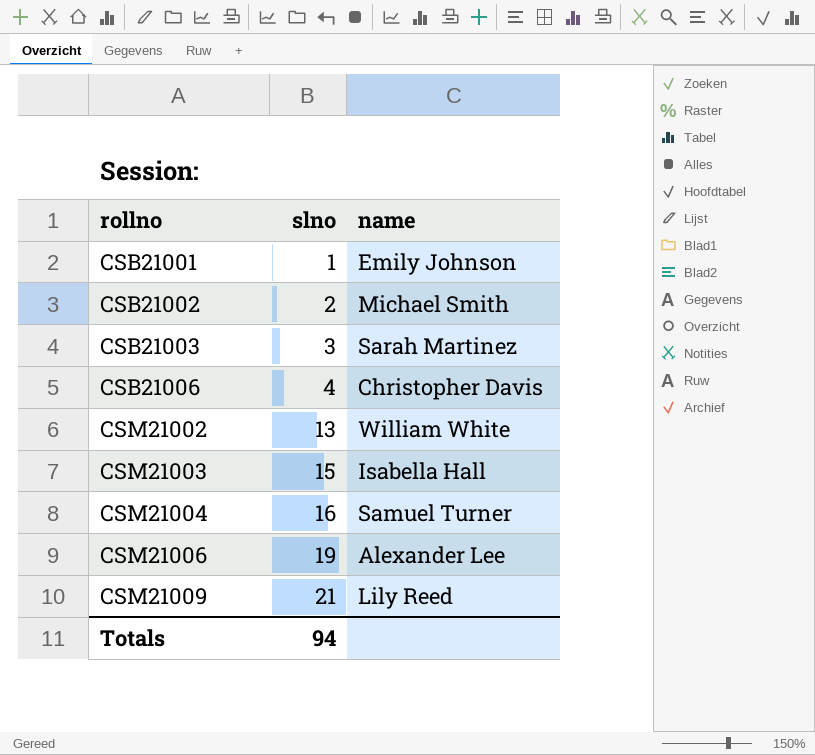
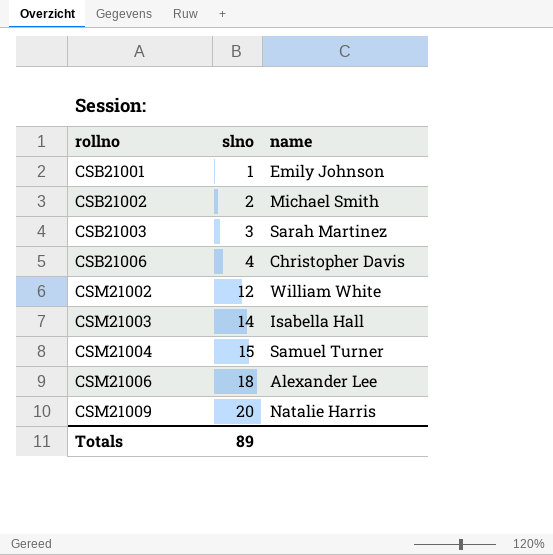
CSM21002 | slno: 13 -> 12
CSM21003 | slno: 15 -> 14
CSM21004 | slno: 16 -> 15
CSM21006 | slno: 19 -> 18
CSM21009 | slno: 21 -> 20
CSM21009 | name: Lily Reed -> Natalie Harris
Totals | slno: 94 -> 89

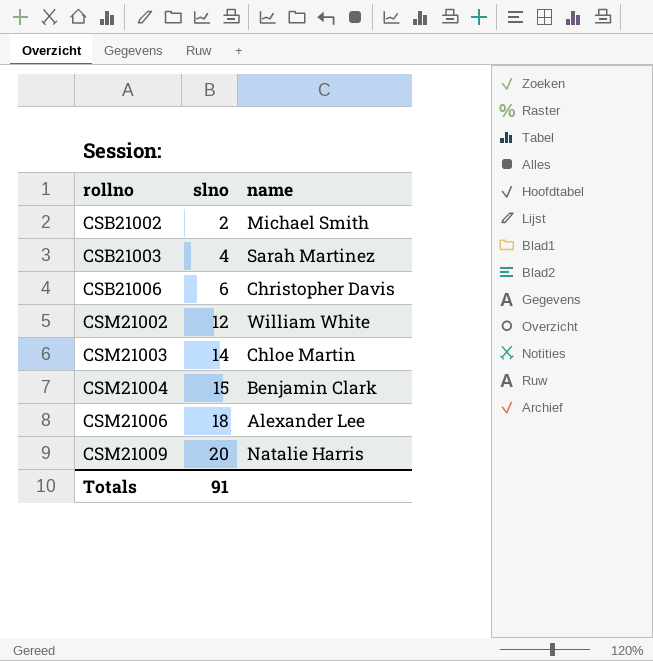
row CSB21001: 1 | Emily Johnson -> none
CSB21003 | slno: 3 -> 4
CSB21006 | slno: 4 -> 6
CSM21003 | name: Isabella Hall -> Chloe Martin
CSM21004 | name: Samuel Turner -> Benjamin Clark
Totals | slno: 89 -> 91

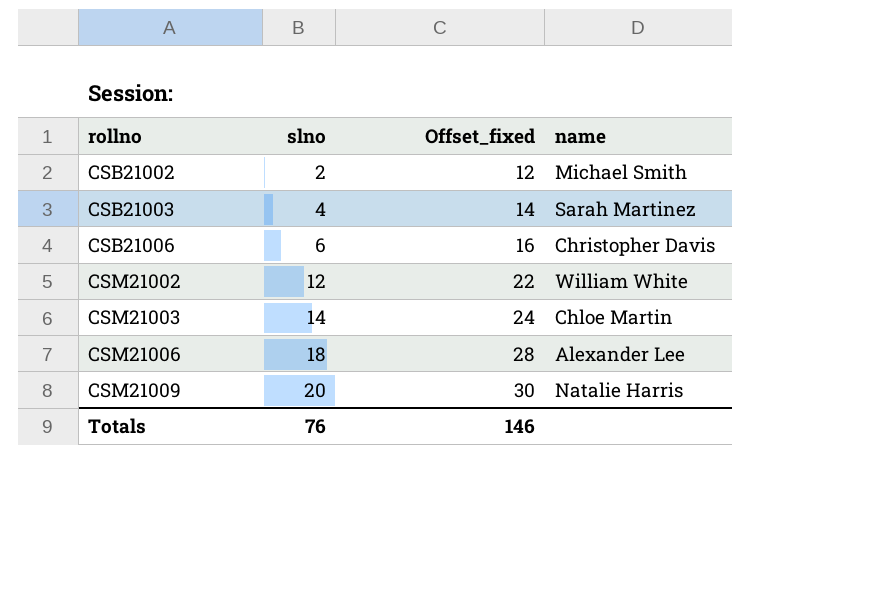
column Offset_fixed | formula: none -> [slno] + 10
row CSM21004: 15 | Benjamin Clark -> none
Totals | slno: 91 -> 76

